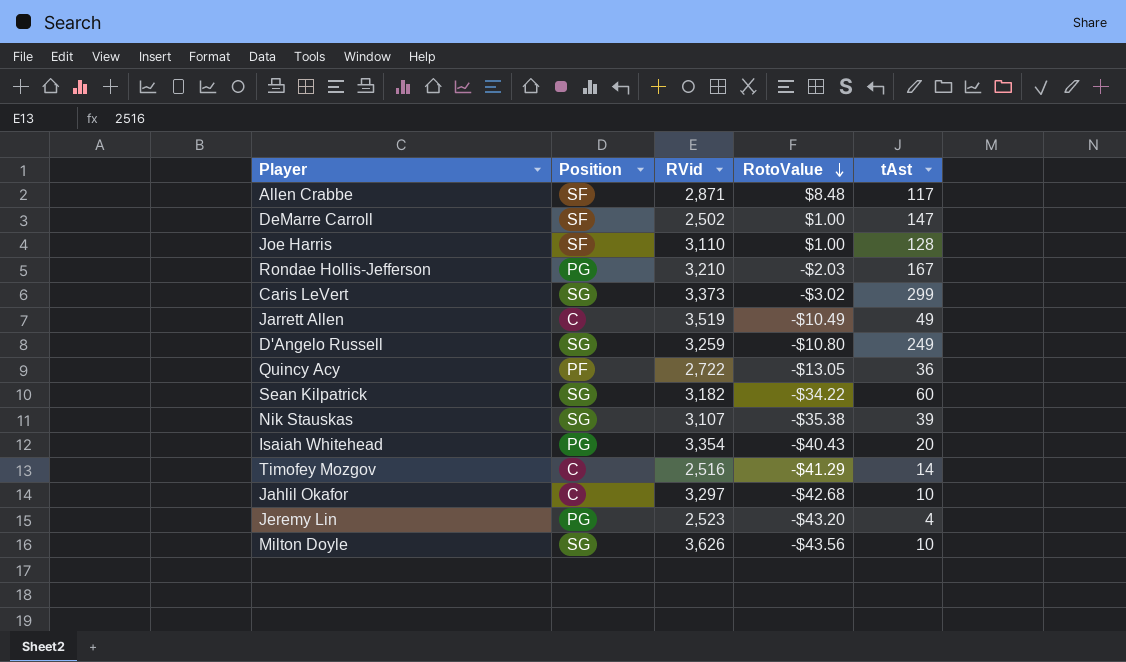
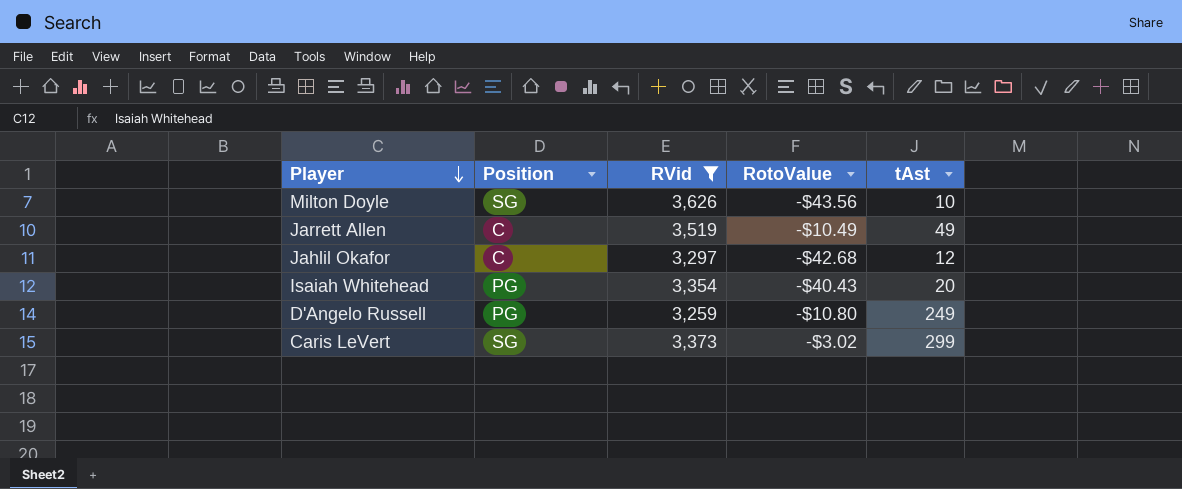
filter: none -> RVid >= 3,259
row order: RotoValue descending -> Player descending
Jahlil Okafor | tAst: 10 -> 12
D'Angelo Russell | Position: SG -> PG

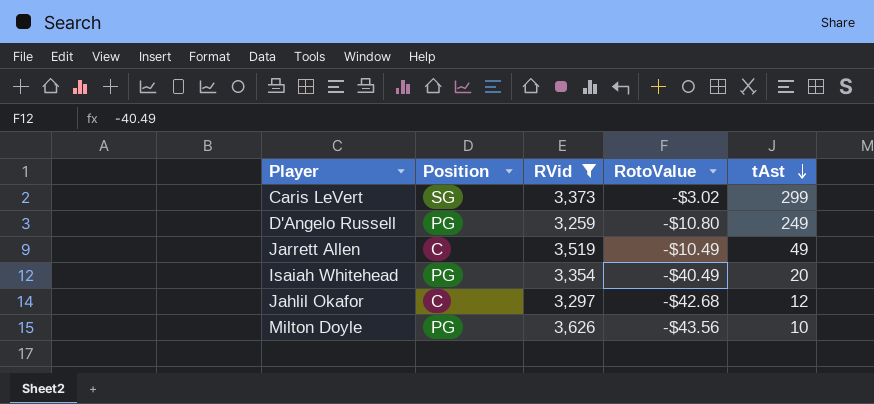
row order: Player descending -> tAst descending
Isaiah Whitehead | RotoValue: -$40.43 -> -$40.49
Milton Doyle | Position: SG -> PG

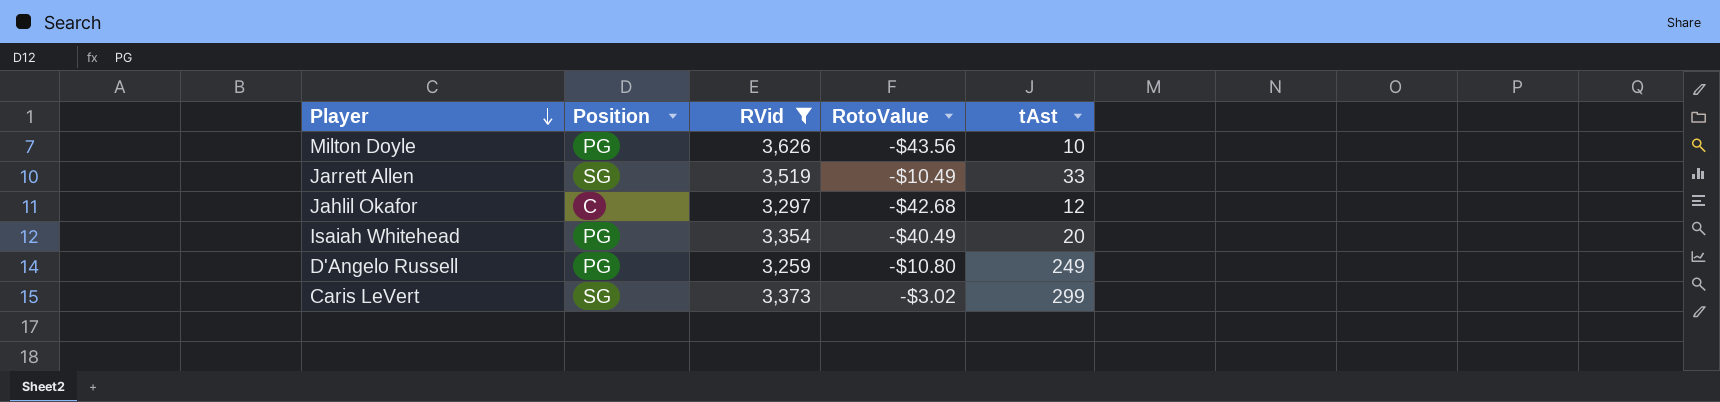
row order: tAst descending -> Player descending
Jarrett Allen | Position: C -> SG
Jarrett Allen | tAst: 49 -> 33

